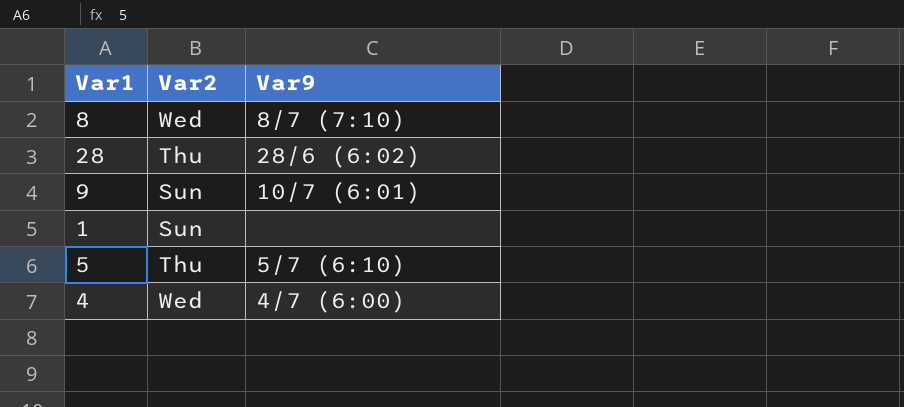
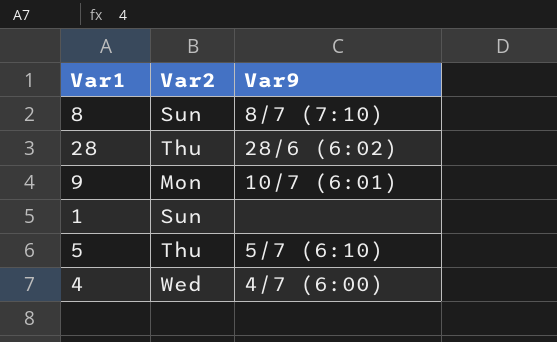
8 | Var2: Wed -> Sun
9 | Var2: Sun -> Mon

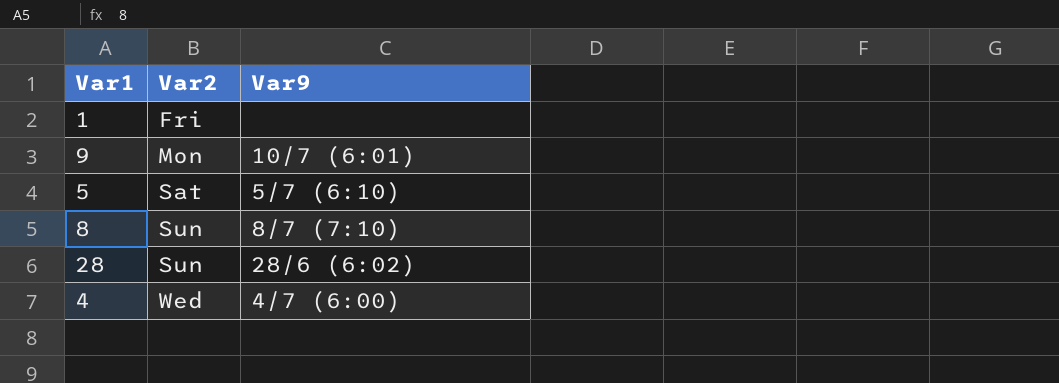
row order: none -> Var2 ascending
1 | Var2: Sun -> Fri
5 | Var2: Thu -> Sat
28 | Var2: Thu -> Sun

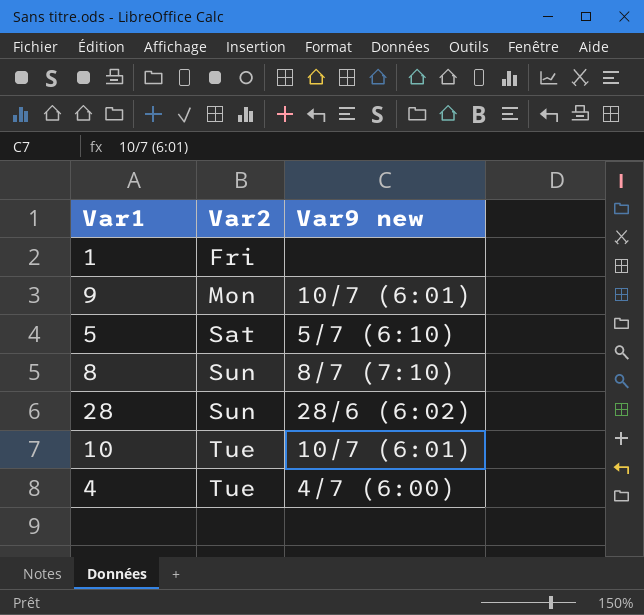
column name: Var9 -> Var9 new
row 10: none -> Tue | 10/7 (6:01)
4 | Var2: Wed -> Tue

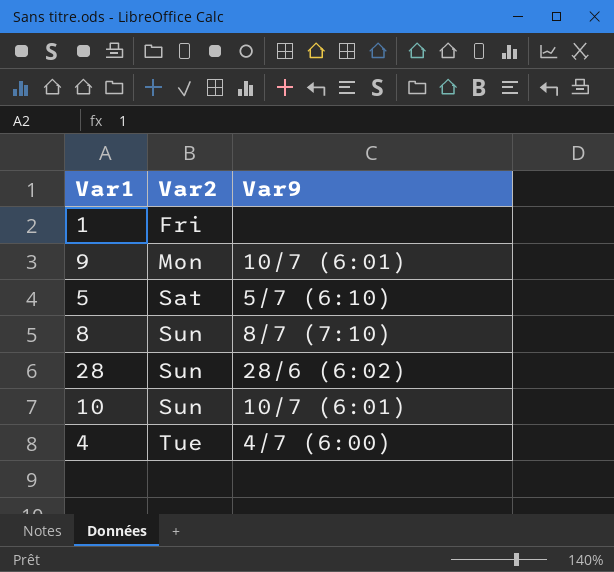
column name: Var9 new -> Var9
10 | Var2: Tue -> Sun

